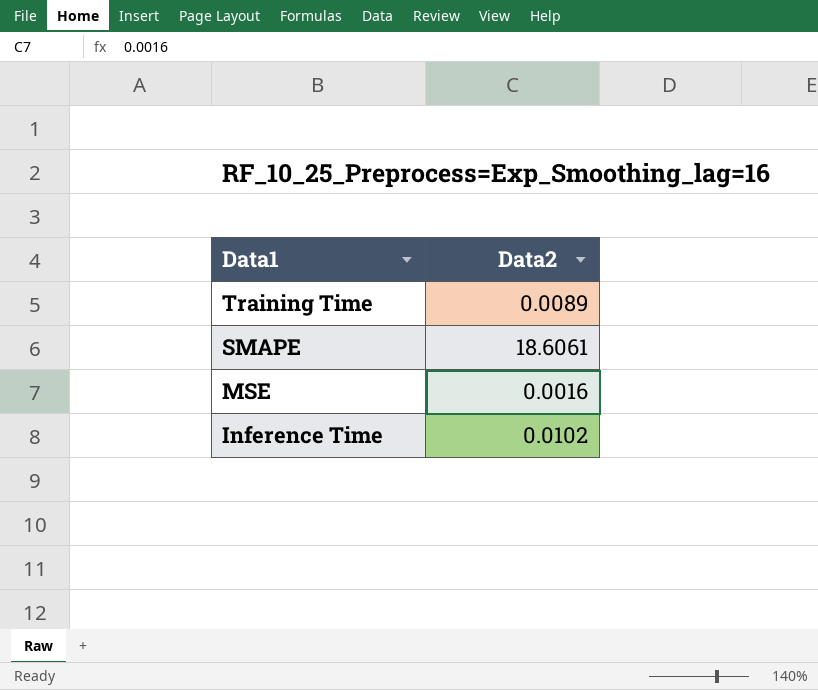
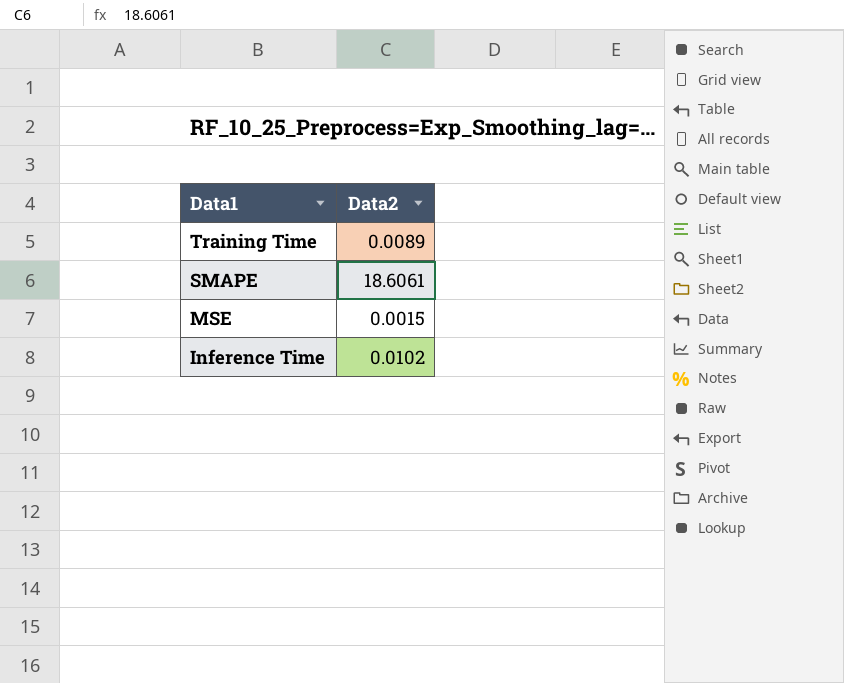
MSE | Data2: 0.0016 -> 0.0015

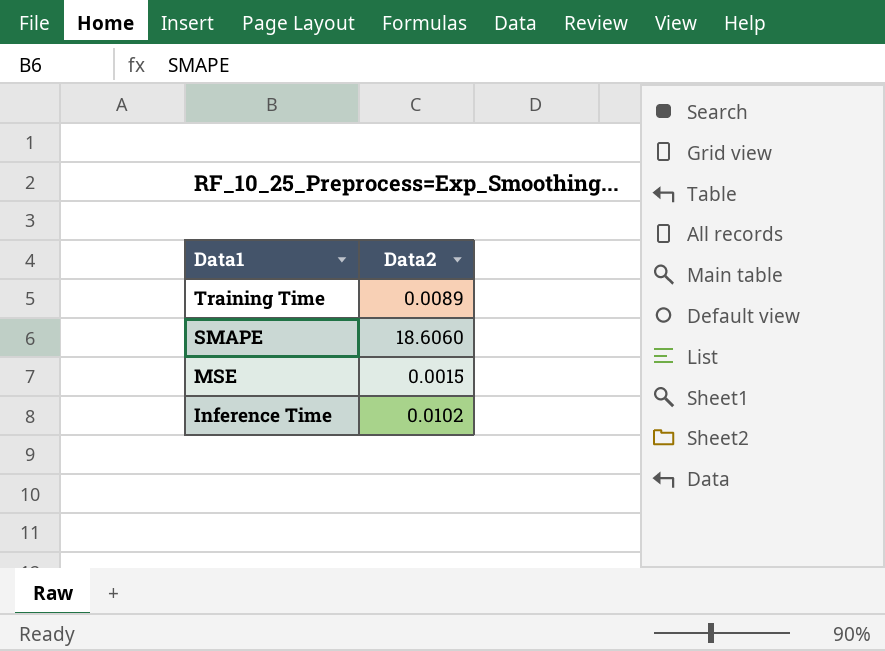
SMAPE | Data2: 18.6061 -> 18.6060

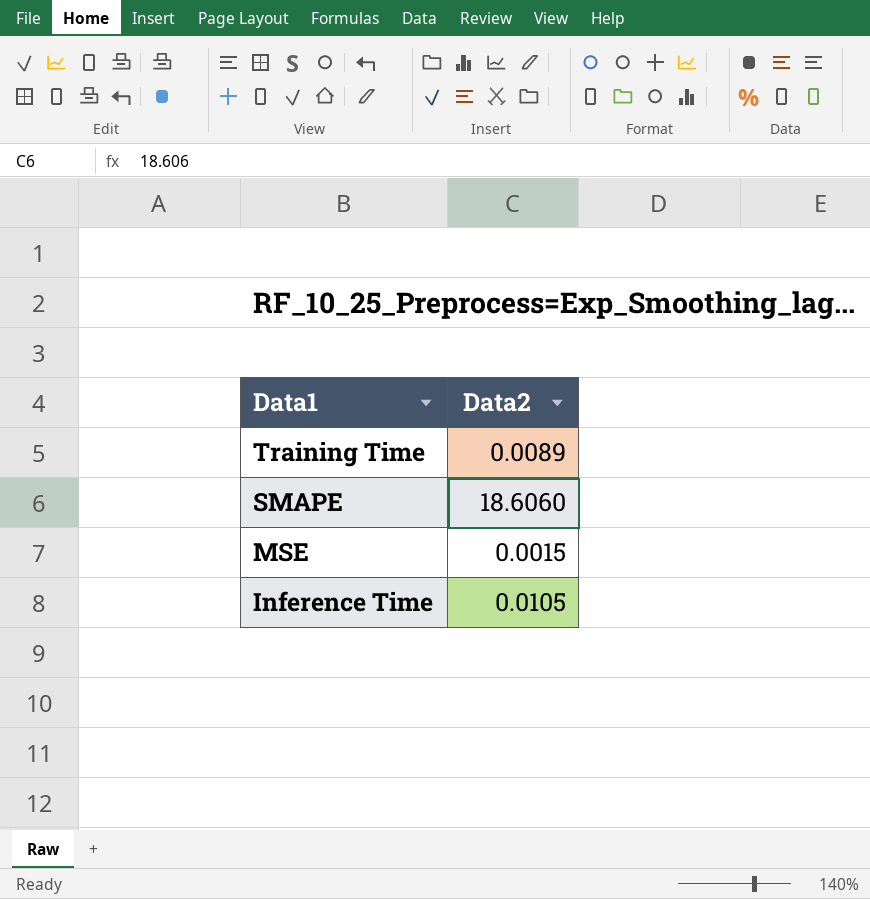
Inference Time | Data2: 0.0102 -> 0.0105

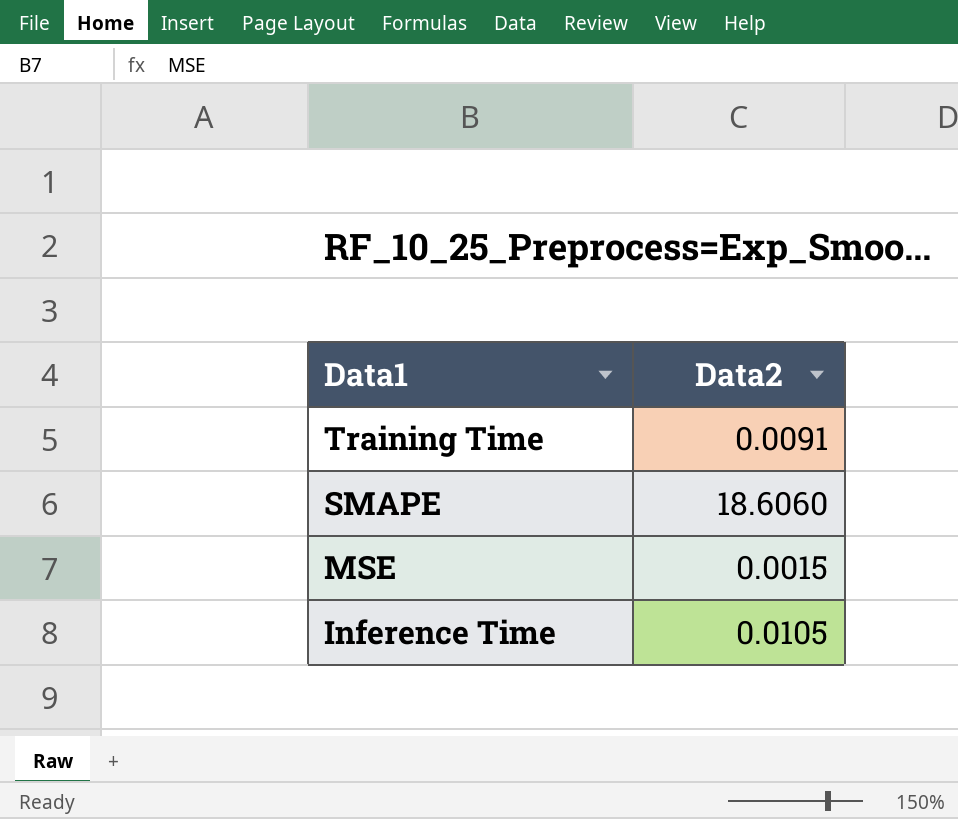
Training Time | Data2: 0.0089 -> 0.0091

